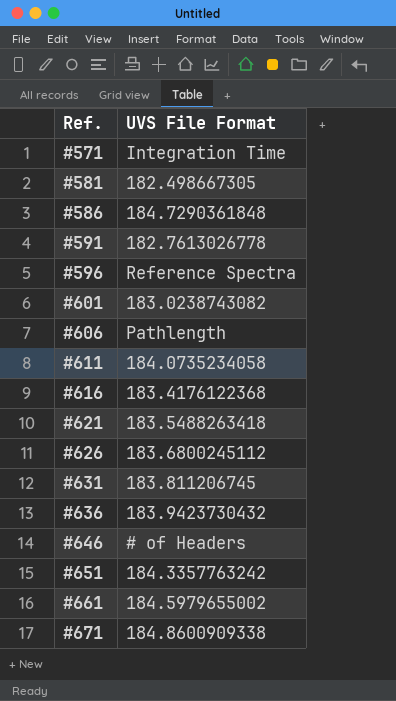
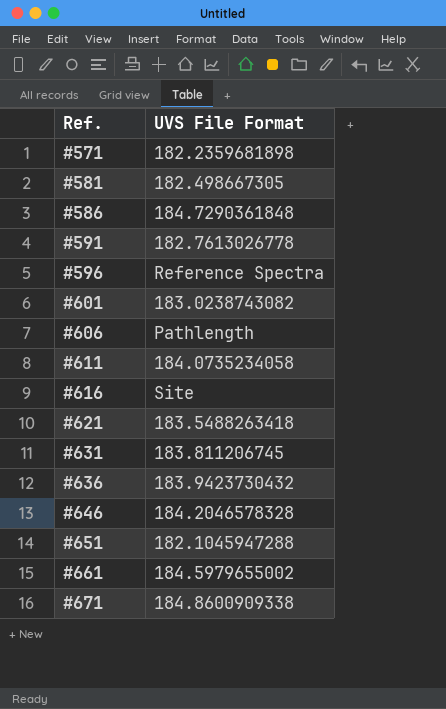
row #626: 183.6800245112 -> none
#571 | UVS File Format: Integration Time -> 182.2359681898
#616 | UVS File Format: 183.4176122368 -> Site
#646 | UVS File Format: # of Headers -> 184.2046578328
#651 | UVS File Format: 184.3357763242 -> 182.1045947288

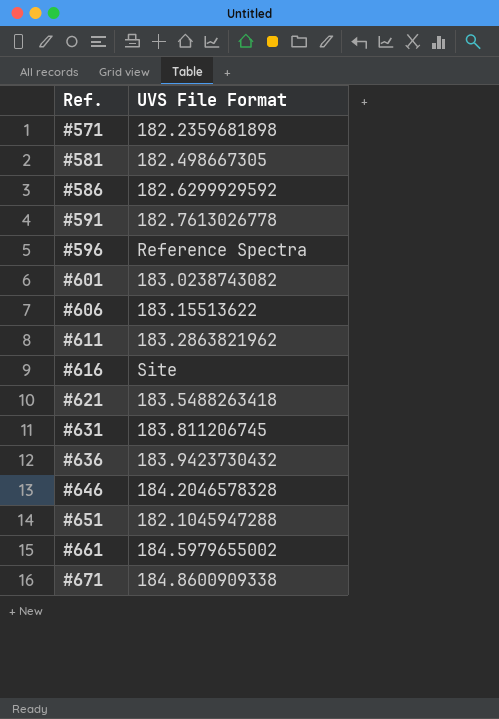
#586 | UVS File Format: 184.7290361848 -> 182.6299929592
#606 | UVS File Format: Pathlength -> 183.15513622
#611 | UVS File Format: 184.0735234058 -> 183.2863821962

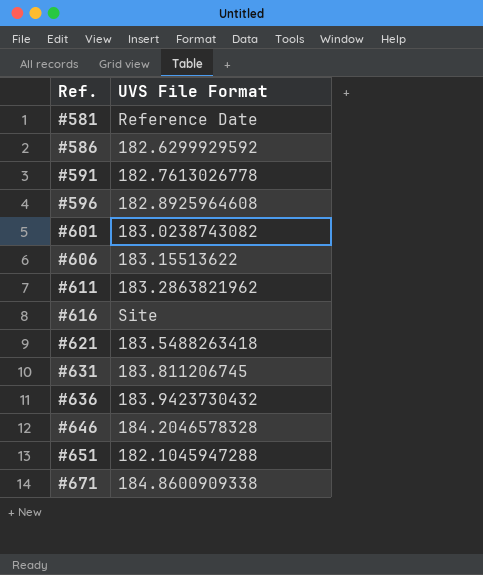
row #571: 182.2359681898 -> none
row #661: 184.5979655002 -> none
#581 | UVS File Format: 182.498667305 -> Reference Date
#596 | UVS File Format: Reference Spectra -> 182.8925964608

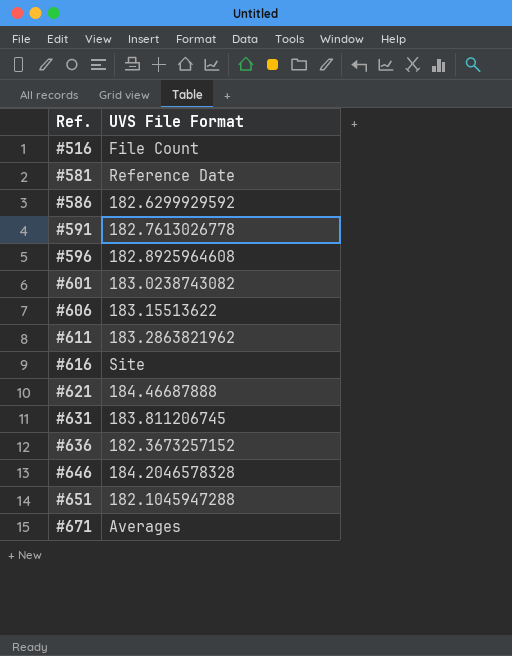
row #516: none -> File Count
#621 | UVS File Format: 183.5488263418 -> 184.46687888
#636 | UVS File Format: 183.9423730432 -> 182.3673257152
#671 | UVS File Format: 184.8600909338 -> Averages

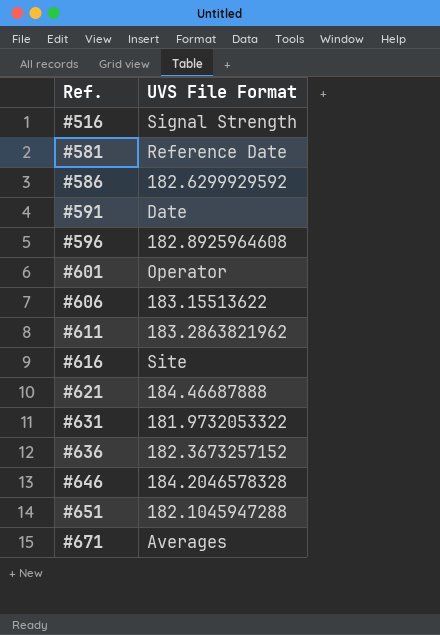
#516 | UVS File Format: File Count -> Signal Strength
#591 | UVS File Format: 182.7613026778 -> Date
#601 | UVS File Format: 183.0238743082 -> Operator
#631 | UVS File Format: 183.811206745 -> 181.9732053322

